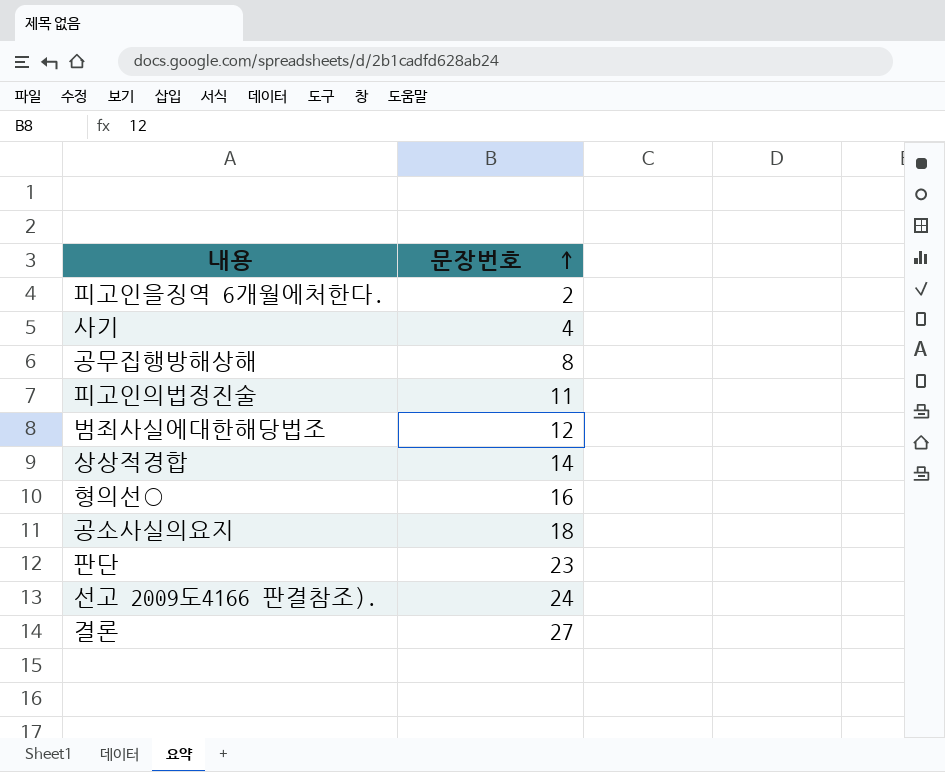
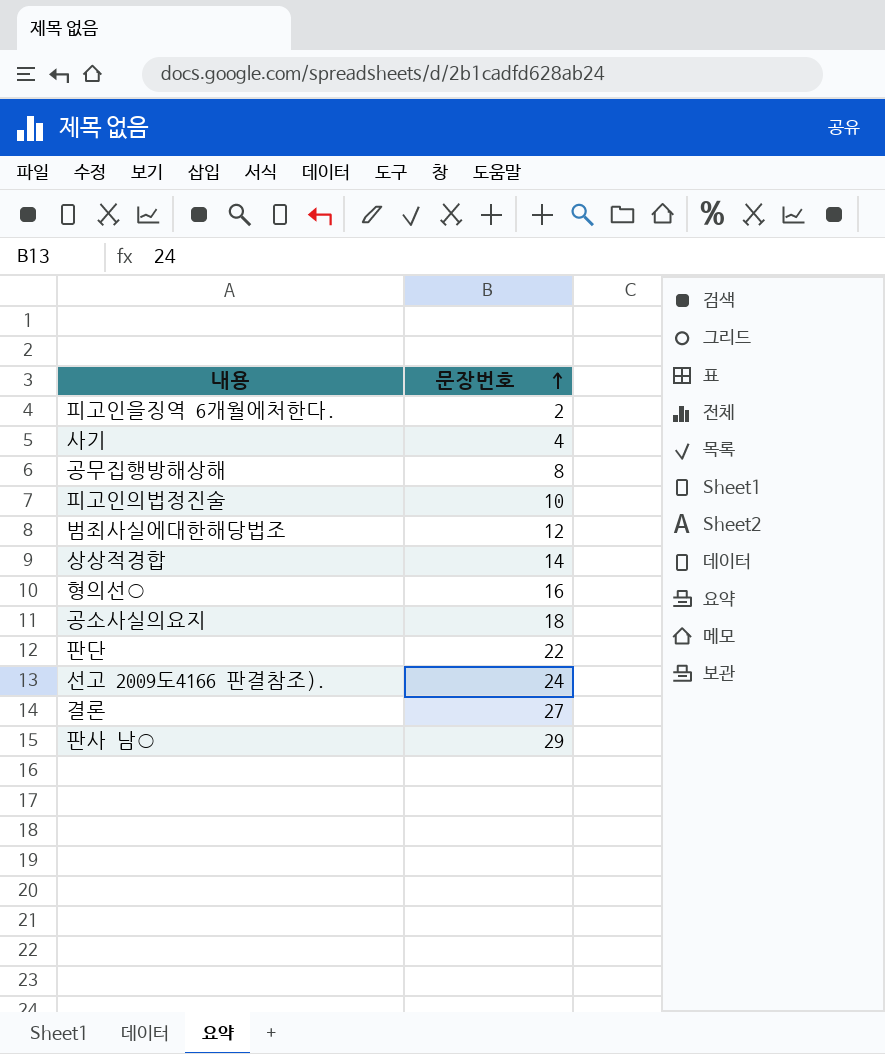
피고인의법정진술 | 문장번호: 11 -> 10
판단 | 문장번호: 23 -> 22
row 판사 남○: none -> 29

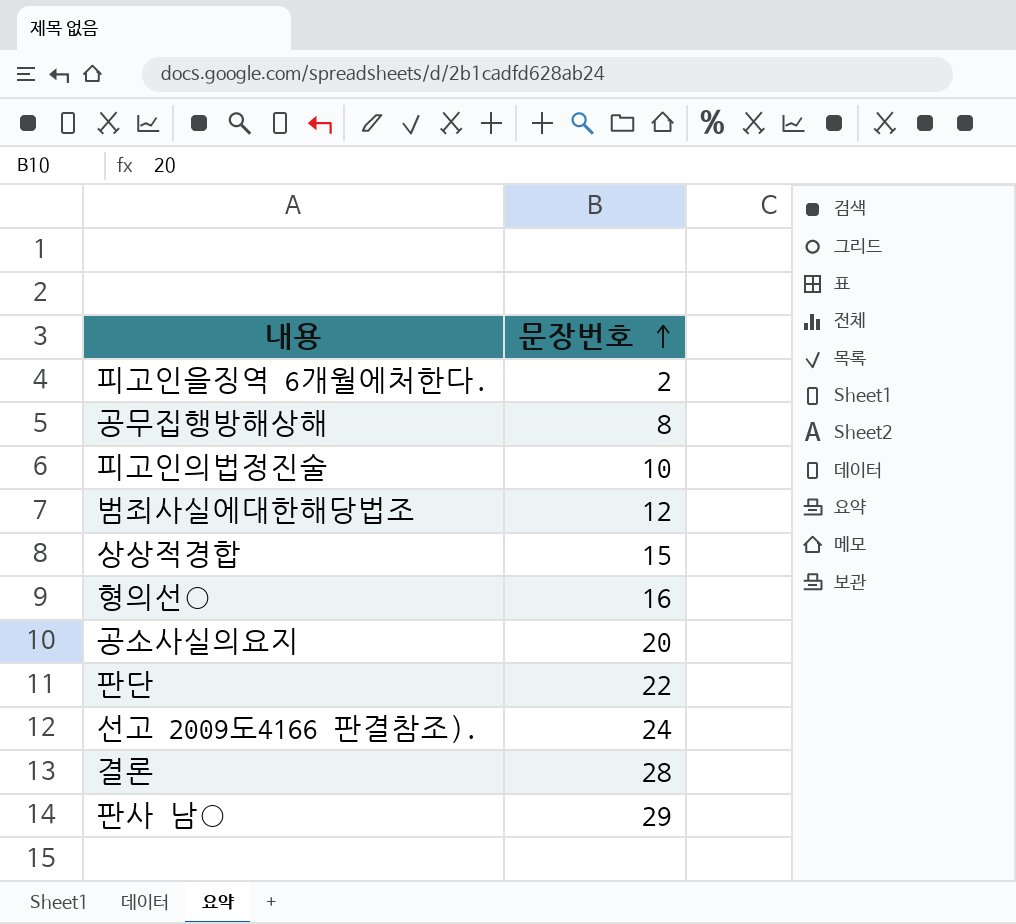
row 사기: 4 -> none
상상적경합 | 문장번호: 14 -> 15
공소사실의요지 | 문장번호: 18 -> 20
결론 | 문장번호: 27 -> 28

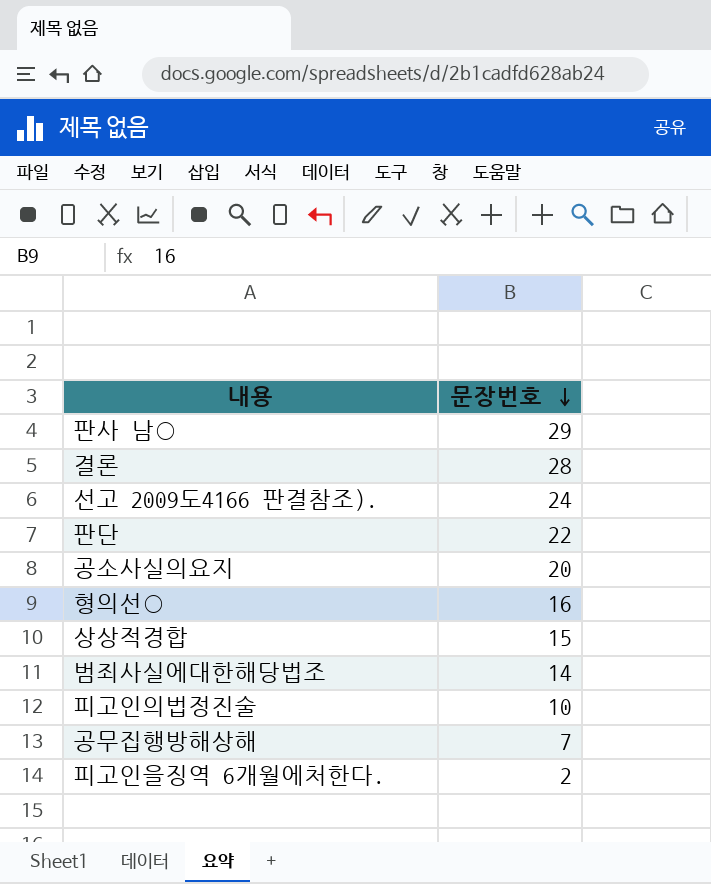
row order: 문장번호 ascending -> 문장번호 descending
범죄사실에대한해당법조 | 문장번호: 12 -> 14
공무집행방해상해 | 문장번호: 8 -> 7

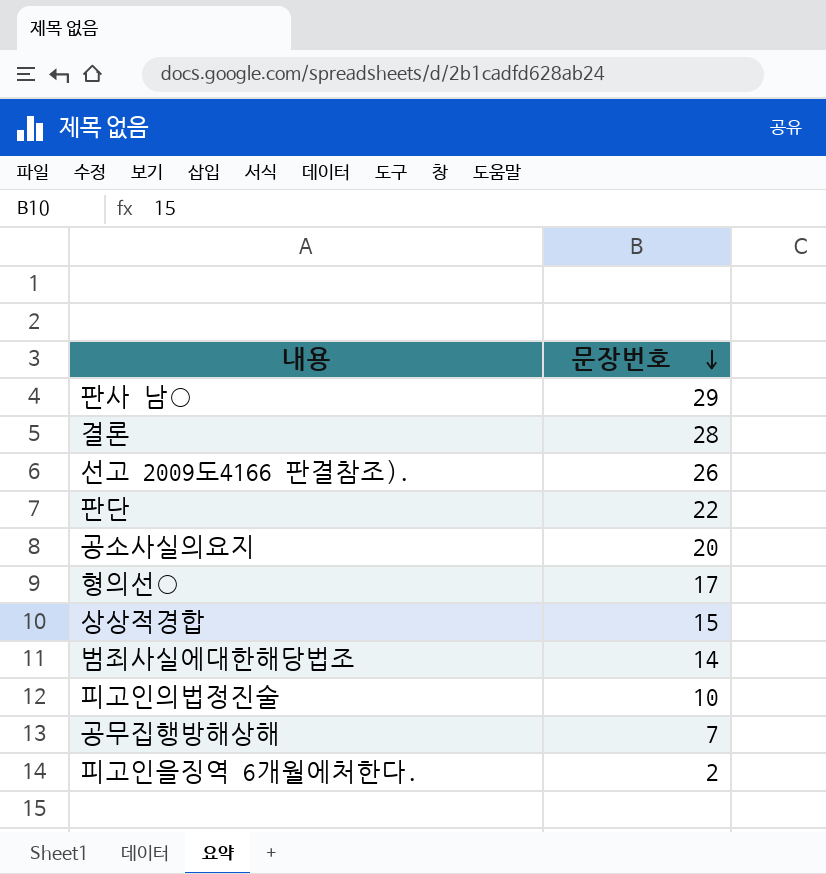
선고 2009도4166 판결참조). | 문장번호: 24 -> 26
형의선○ | 문장번호: 16 -> 17

